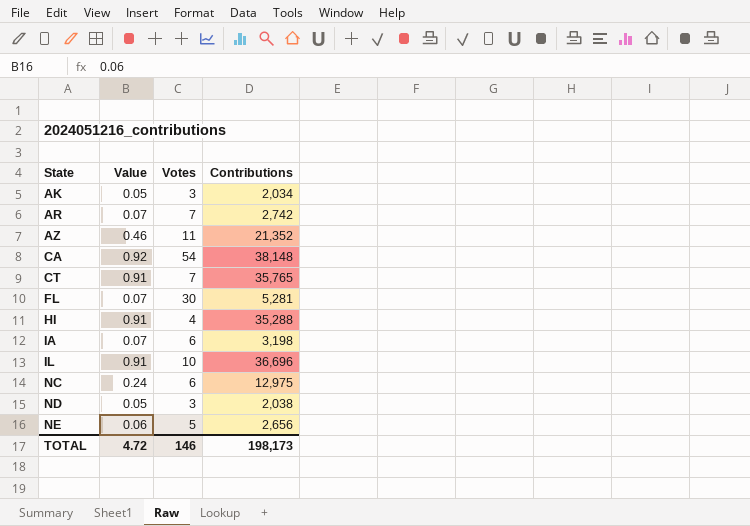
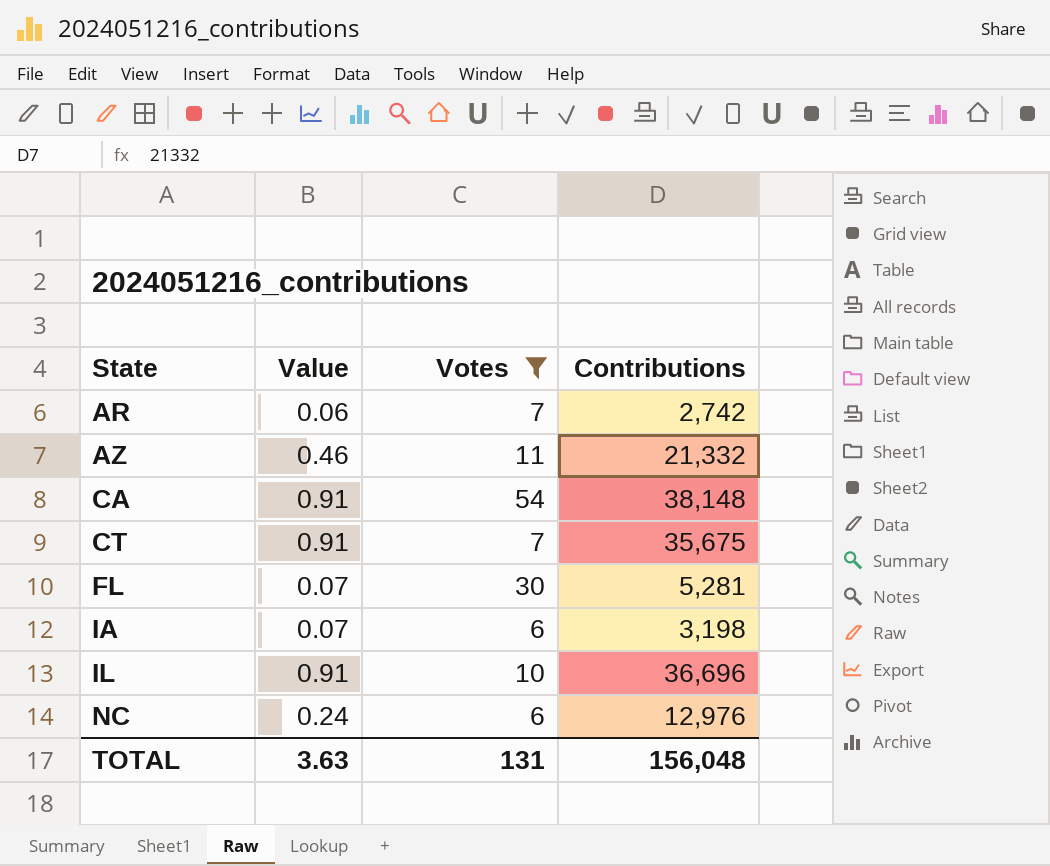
filter: none -> Votes >= 6
AR | Value: 0.07 -> 0.06
AZ | Contributions: 21,352 -> 21,332
CA | Value: 0.92 -> 0.91
CT | Contributions: 35,765 -> 35,675
NC | Contributions: 12,975 -> 12,976
TOTAL | Value: 4.72 -> 3.63
TOTAL | Votes: 146 -> 131
TOTAL | Contributions: 198,173 -> 156,048

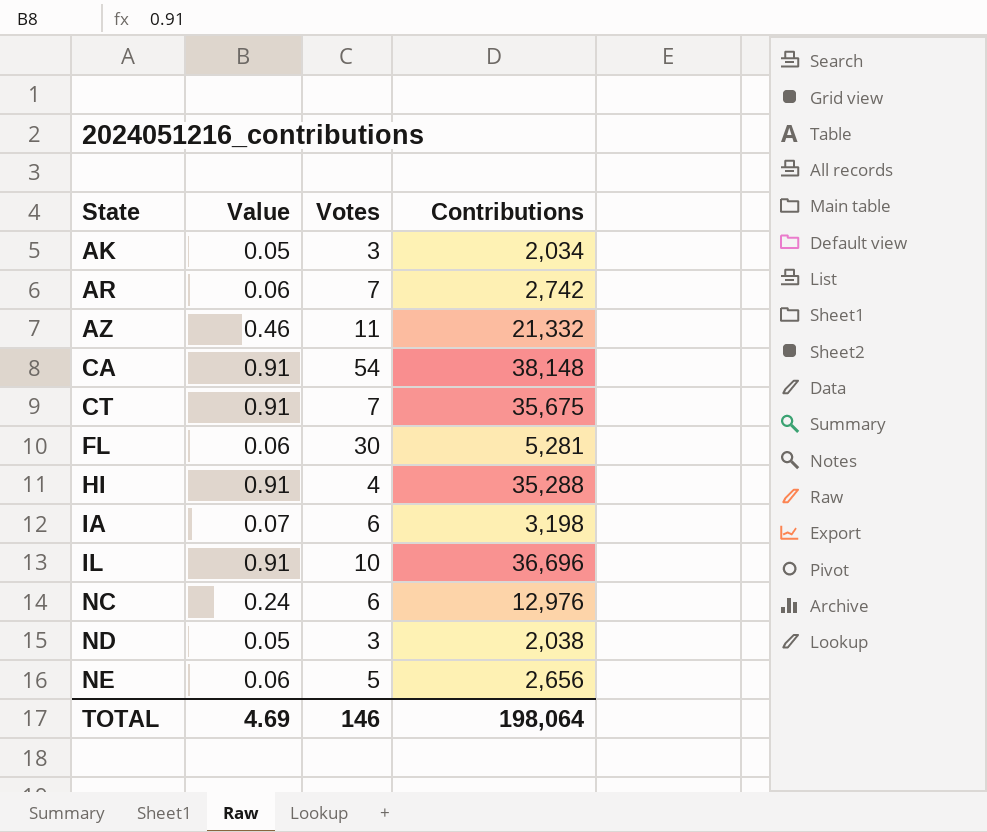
filter: Votes >= 6 -> none
FL | Value: 0.07 -> 0.06
TOTAL | Value: 3.63 -> 4.69
TOTAL | Votes: 131 -> 146
TOTAL | Contributions: 156,048 -> 198,064

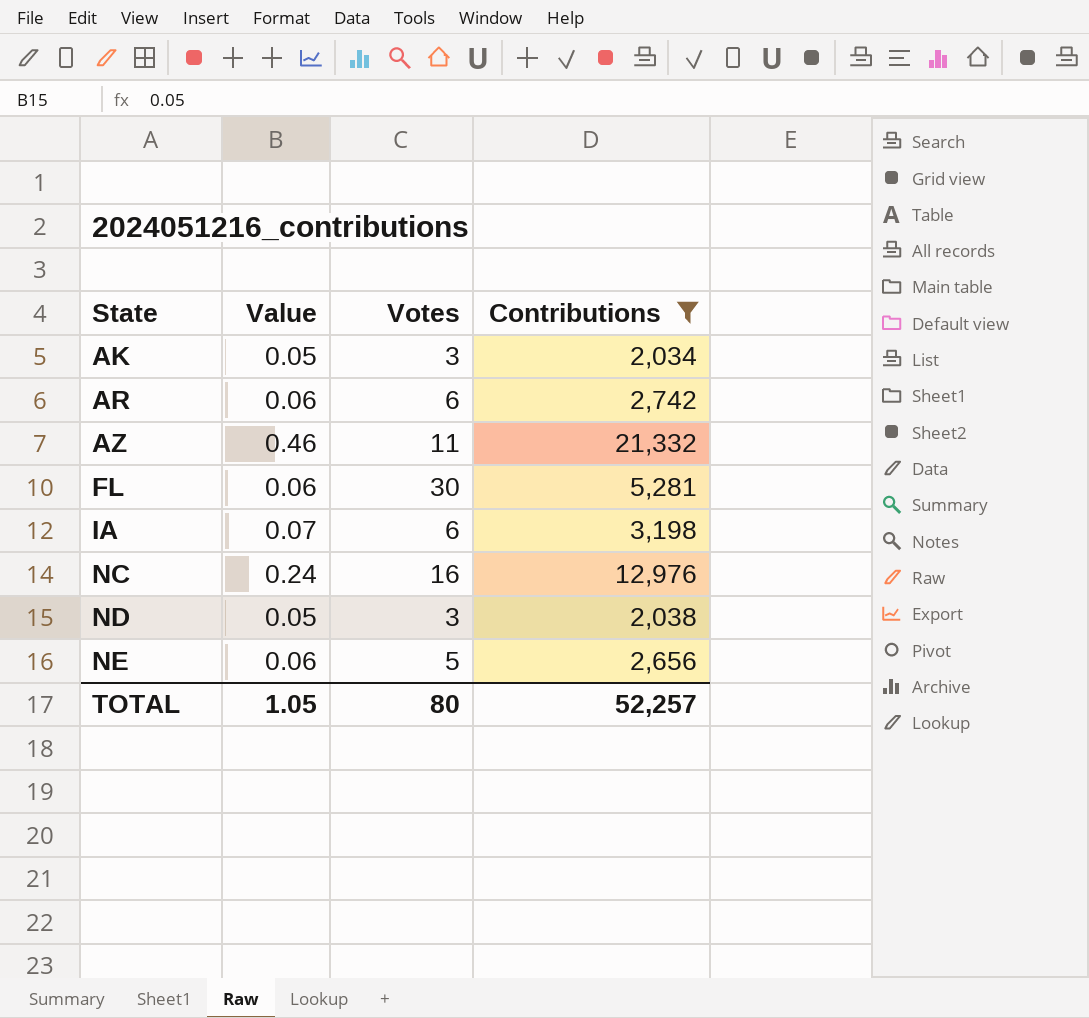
filter: none -> Contributions <= 21,332
AR | Votes: 7 -> 6
NC | Votes: 6 -> 16
TOTAL | Value: 4.69 -> 1.05
TOTAL | Votes: 146 -> 80
TOTAL | Contributions: 198,064 -> 52,257

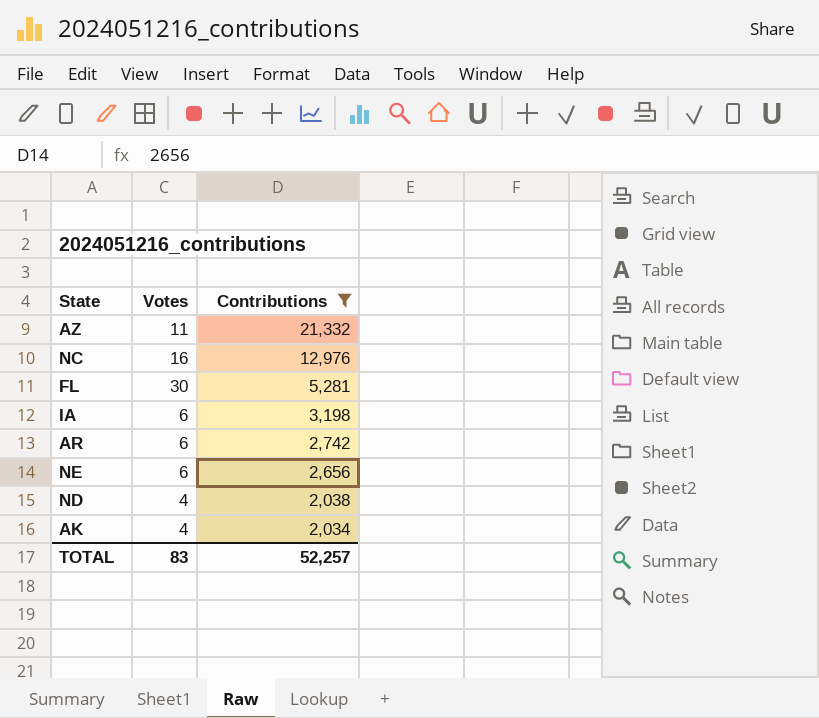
row order: State ascending -> Contributions descending
column Value | position: 2 -> none
NE | Votes: 5 -> 6
ND | Votes: 3 -> 4
AK | Votes: 3 -> 4
TOTAL | Votes: 80 -> 83

